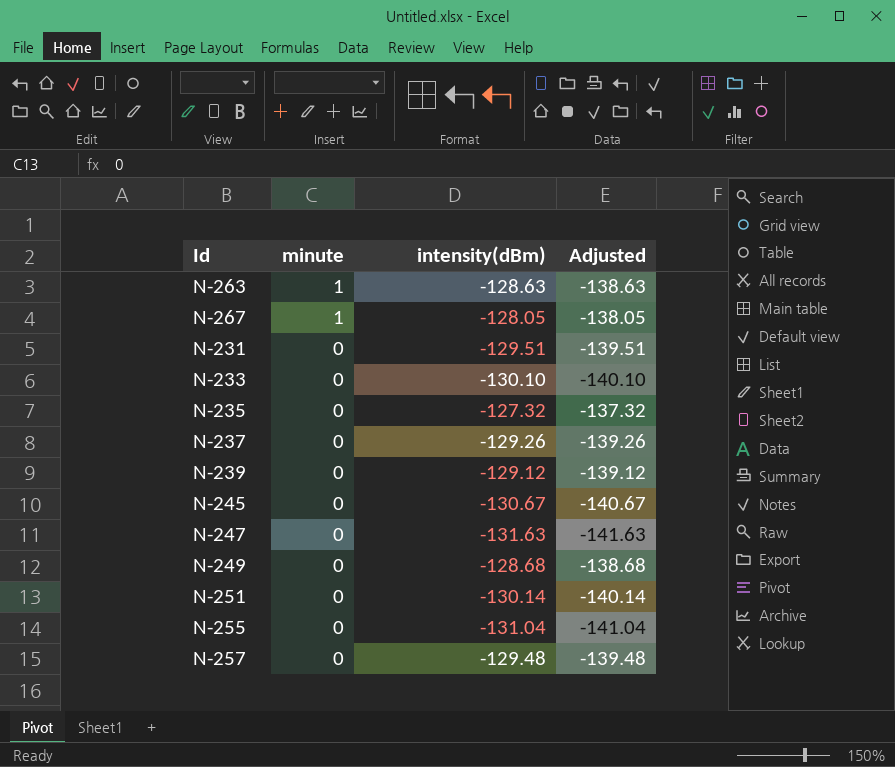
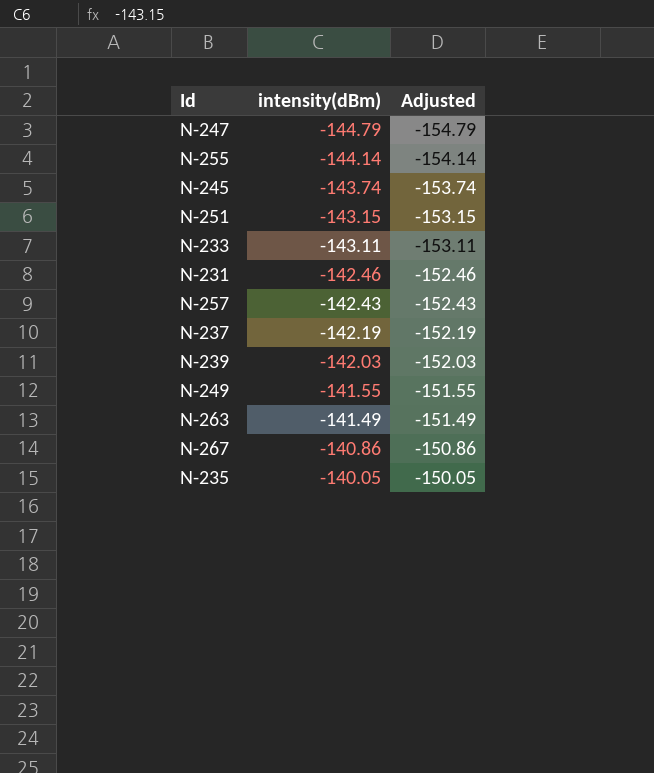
row order: minute descending -> intensity(dBm) ascending
column minute | position: 2 -> none
N-247 | intensity(dBm): -131.63 -> -144.79
N-247 | Adjusted: -141.63 -> -154.79
N-255 | intensity(dBm): -131.04 -> -144.14
N-255 | Adjusted: -141.04 -> -154.14
N-245 | intensity(dBm): -130.67 -> -143.74
N-245 | Adjusted: -140.67 -> -153.74
N-251 | intensity(dBm): -130.14 -> -143.15
N-251 | Adjusted: -140.14 -> -153.15
N-233 | intensity(dBm): -130.10 -> -143.11
N-233 | Adjusted: -140.10 -> -153.11
N-231 | intensity(dBm): -129.51 -> -142.46
N-231 | Adjusted: -139.51 -> -152.46
N-257 | intensity(dBm): -129.48 -> -142.43
N-257 | Adjusted: -139.48 -> -152.43
N-237 | intensity(dBm): -129.26 -> -142.19
N-237 | Adjusted: -139.26 -> -152.19
N-239 | intensity(dBm): -129.12 -> -142.03
N-239 | Adjusted: -139.12 -> -152.03
N-249 | intensity(dBm): -128.68 -> -141.55
N-249 | Adjusted: -138.68 -> -151.55
N-263 | intensity(dBm): -128.63 -> -141.49
N-263 | Adjusted: -138.63 -> -151.49
N-267 | intensity(dBm): -128.05 -> -140.86
N-267 | Adjusted: -138.05 -> -150.86
N-235 | intensity(dBm): -127.32 -> -140.05
N-235 | Adjusted: -137.32 -> -150.05

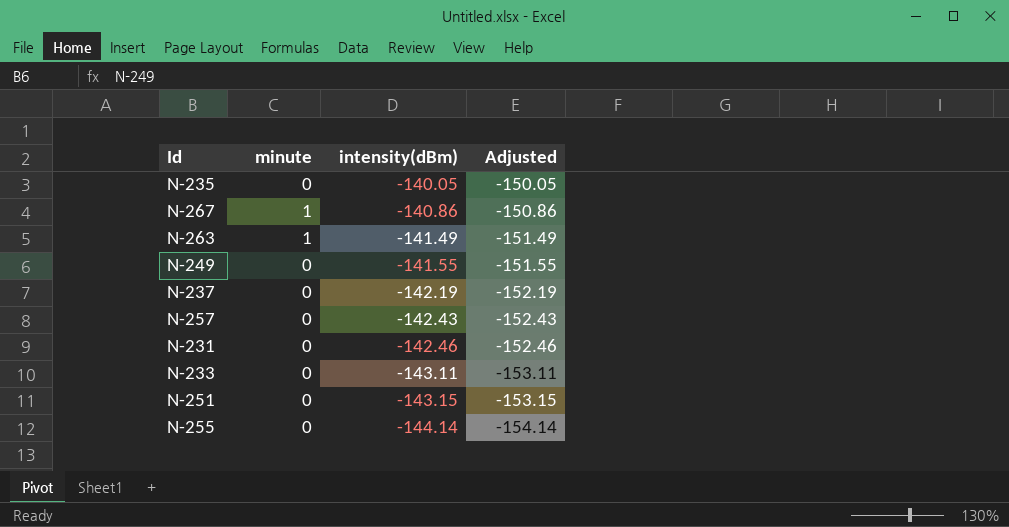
row order: intensity(dBm) ascending -> intensity(dBm) descending
column minute | position: none -> 2
row N-247: -144.79 | -154.79 -> none
row N-245: -143.74 | -153.74 -> none
row N-239: -142.03 | -152.03 -> none

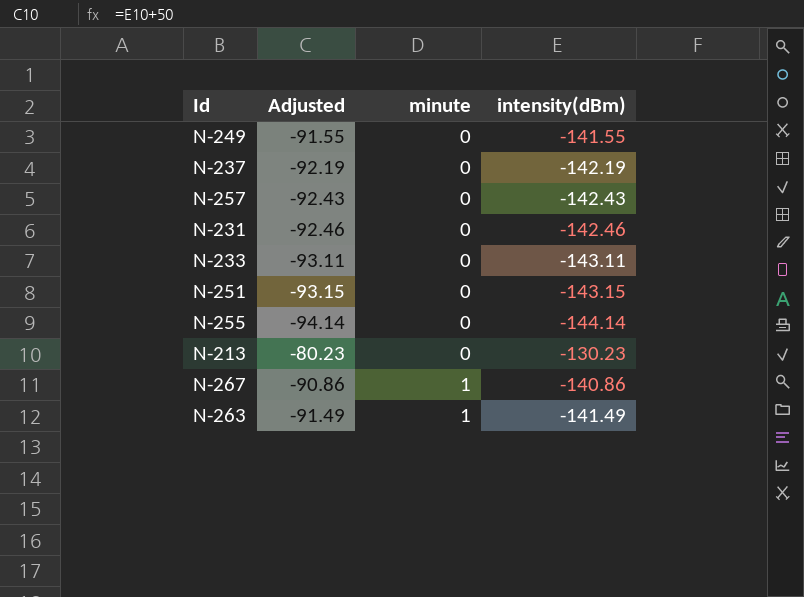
row order: intensity(dBm) descending -> minute ascending
column Adjusted | formula: [intensity(dBm)] - 10 -> [intensity(dBm)] + 50
column Adjusted | position: 4 -> 2
row N-235: 0 | -140.05 | -150.05 -> none
row N-213: none -> -80.23 | 0 | -130.23

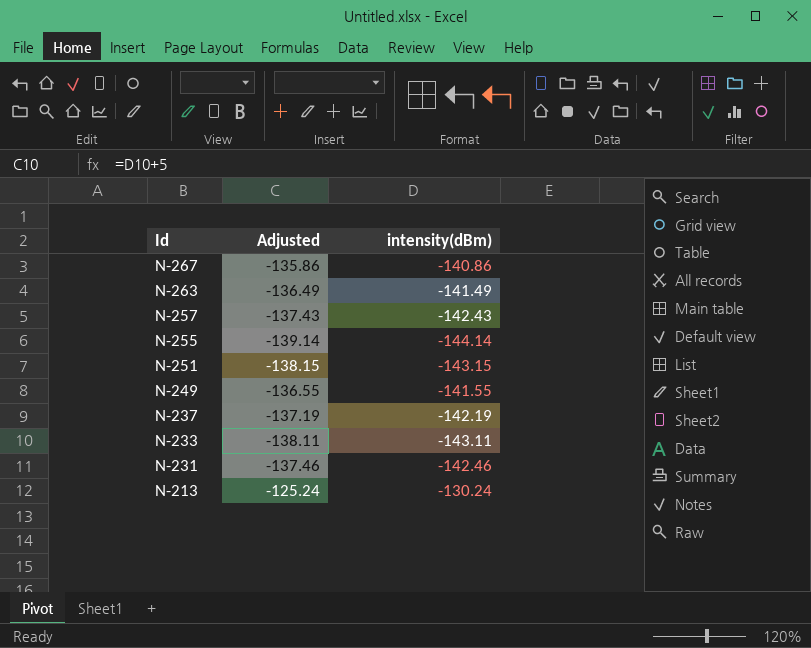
row order: minute ascending -> Id descending
column minute | position: 3 -> none
column Adjusted | formula: [intensity(dBm)] + 50 -> [intensity(dBm)] + 5
N-213 | intensity(dBm): -130.23 -> -130.24

